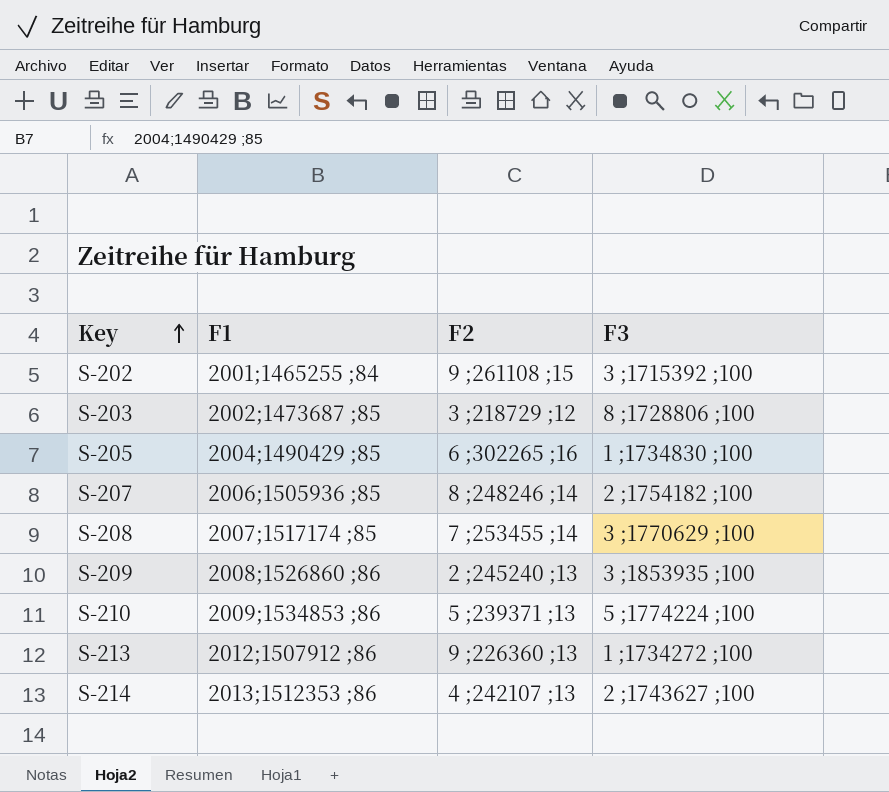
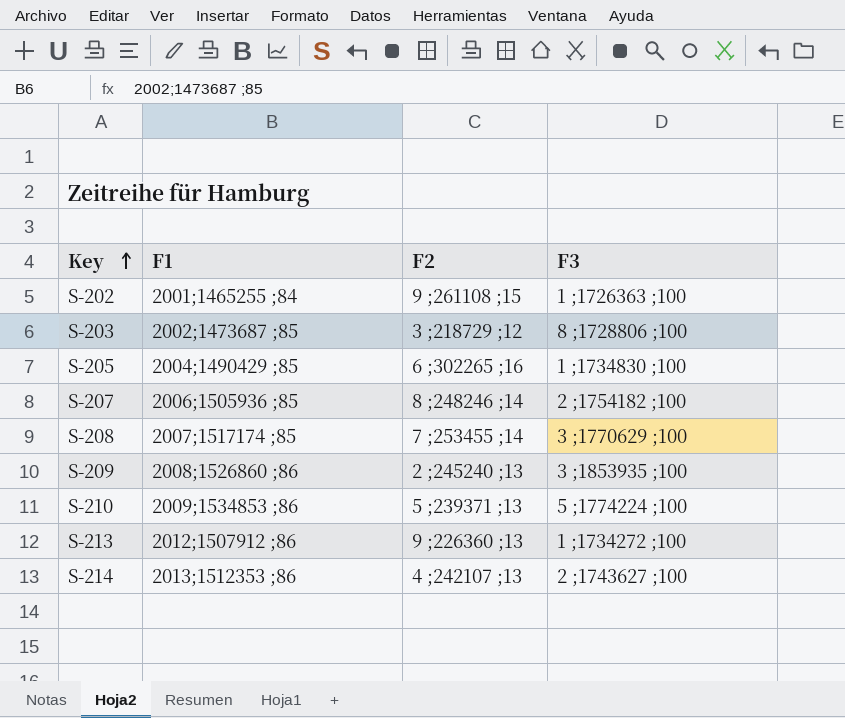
S-202 | F3: 3 ;1715392 ;100 -> 1 ;1726363 ;100

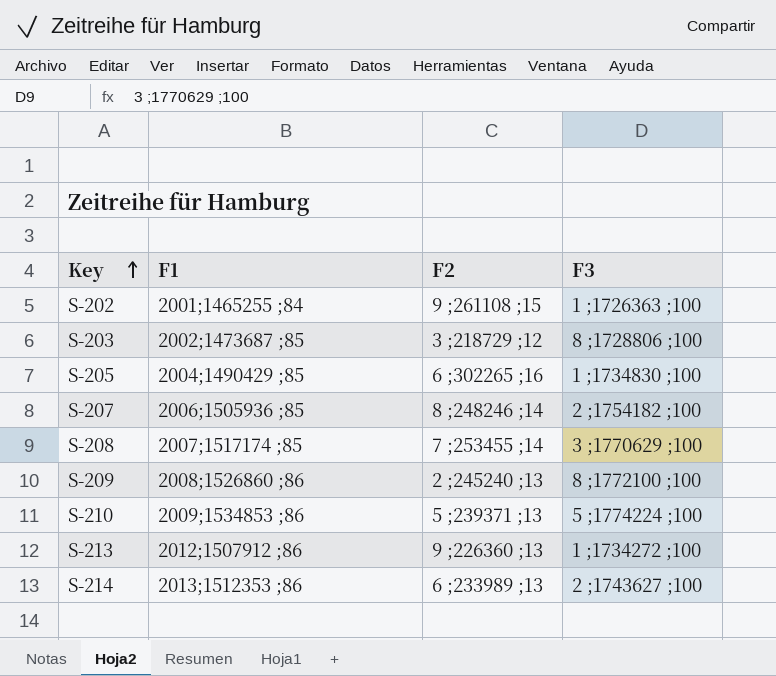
S-209 | F3: 3 ;1853935 ;100 -> 8 ;1772100 ;100
S-214 | F2: 4 ;242107 ;13 -> 6 ;233989 ;13

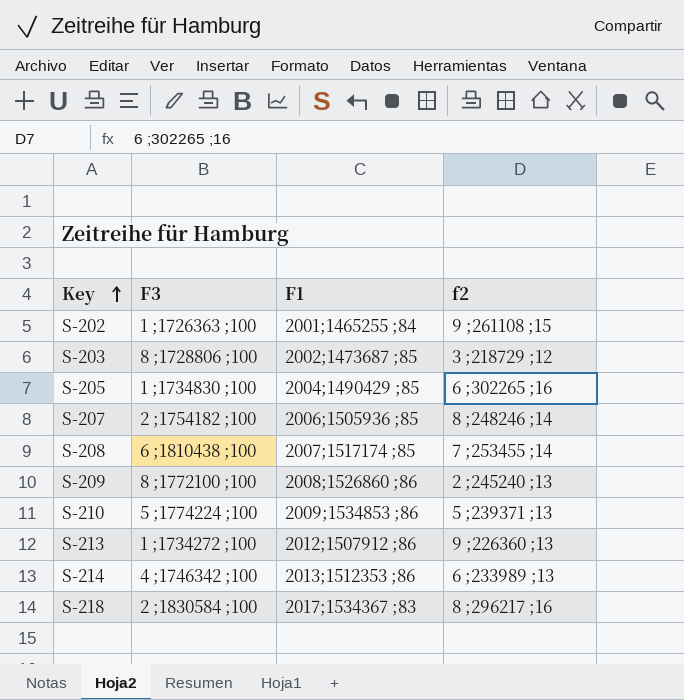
column F3 | position: 4 -> 2
column name: F2 -> f2
S-208 | F3: 3 ;1770629 ;100 -> 6 ;1810438 ;100
S-214 | F3: 2 ;1743627 ;100 -> 4 ;1746342 ;100
row S-218: none -> 2 ;1830584 ;100 | 2017;1534367 ;83 | 8 ;296217 ;16

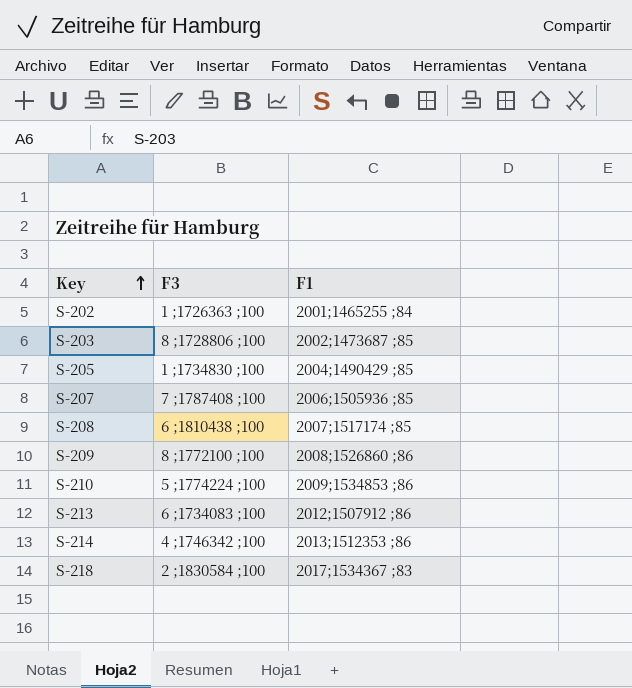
column f2 | position: 4 -> none
S-207 | F3: 2 ;1754182 ;100 -> 7 ;1787408 ;100
S-213 | F3: 1 ;1734272 ;100 -> 6 ;1734083 ;100

